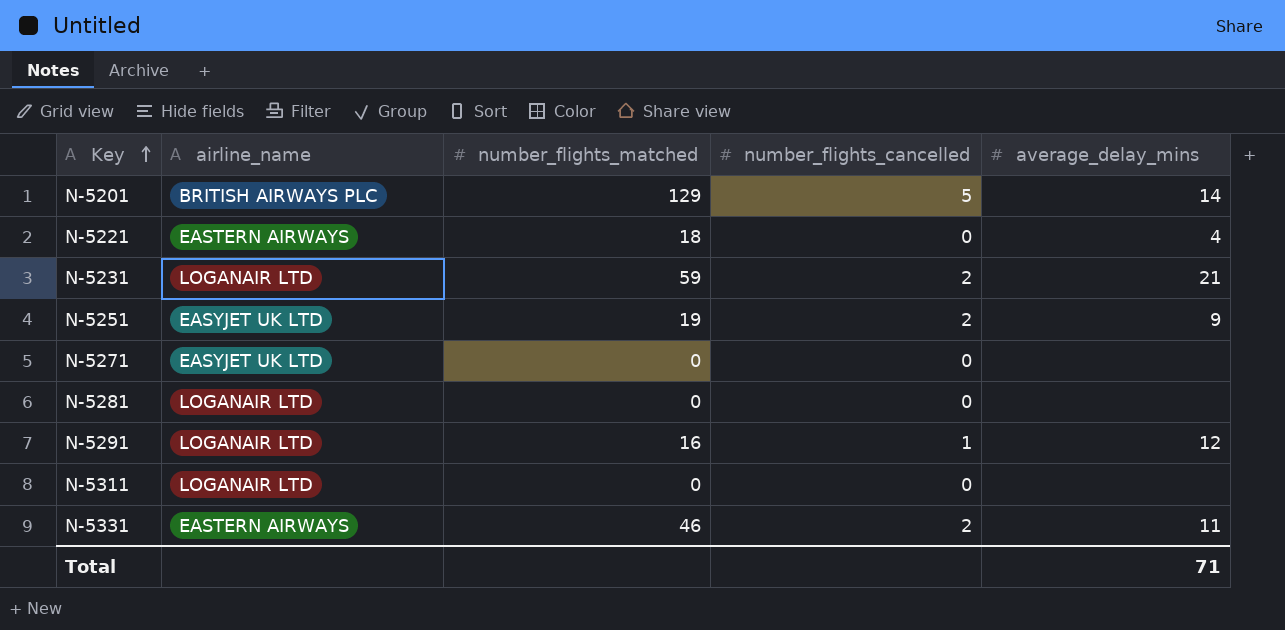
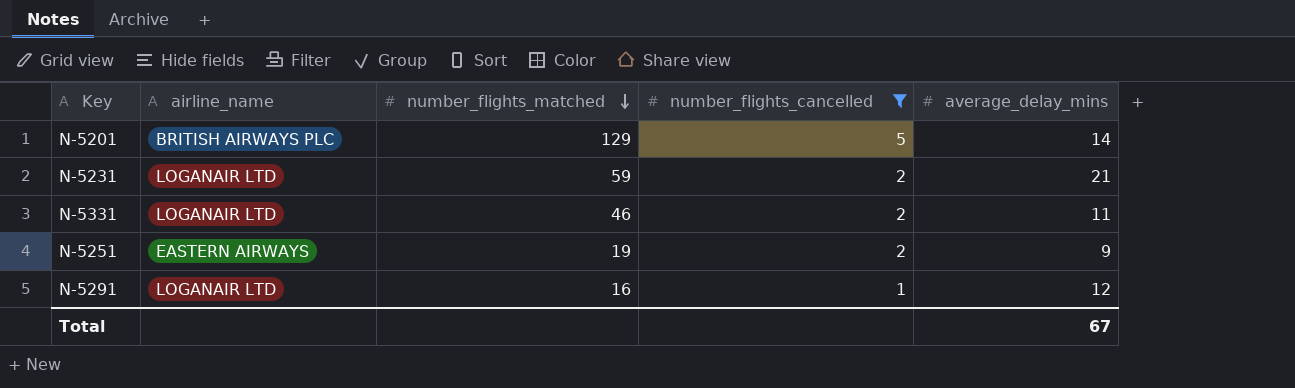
filter: none -> number_flights_cancelled != 0
row order: Key ascending -> number_flights_matched descending
N-5331 | airline_name: EASTERN AIRWAYS -> LOGANAIR LTD
N-5251 | airline_name: EASYJET UK LTD -> EASTERN AIRWAYS
Total | average_delay_mins: 71 -> 67

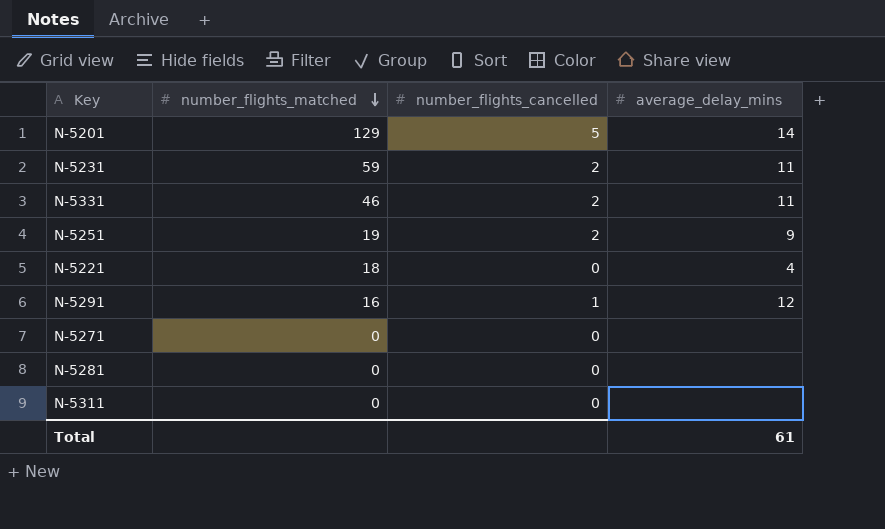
filter: number_flights_cancelled != 0 -> none
column airline_name | position: 2 -> none
N-5231 | average_delay_mins: 21 -> 11
Total | average_delay_mins: 67 -> 61

